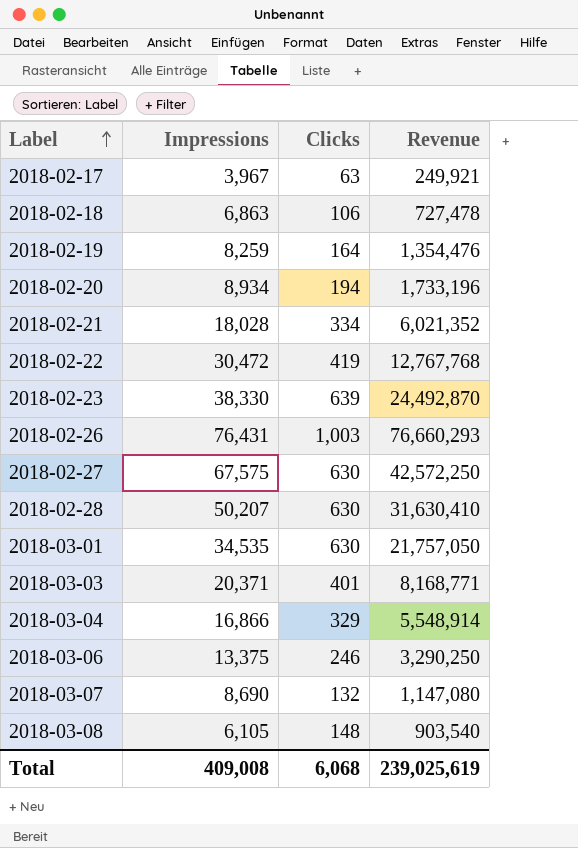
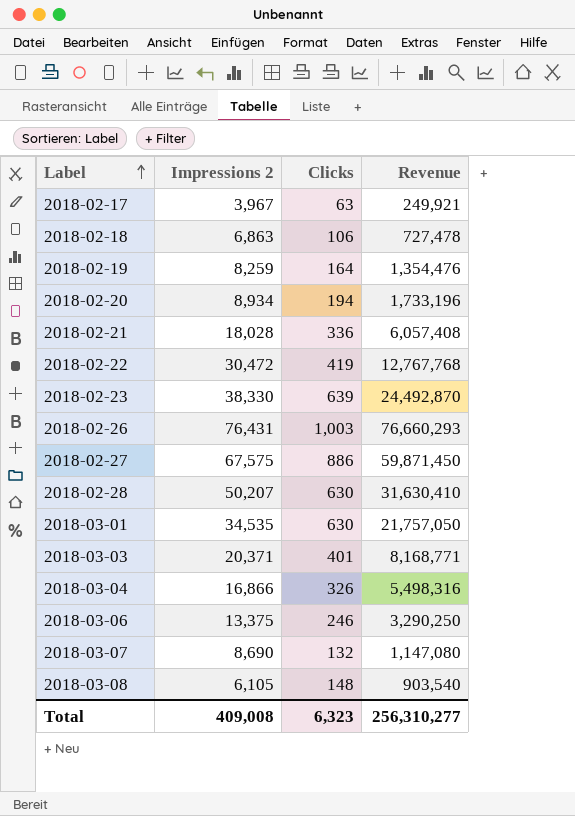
column name: Impressions -> Impressions 2
2018-02-21 | Clicks: 334 -> 336
2018-02-21 | Revenue: 6,021,352 -> 6,057,408
2018-02-27 | Clicks: 630 -> 886
2018-02-27 | Revenue: 42,572,250 -> 59,871,450
2018-03-04 | Clicks: 329 -> 326
2018-03-04 | Revenue: 5,548,914 -> 5,498,316
Total | Clicks: 6,068 -> 6,323
Total | Revenue: 239,025,619 -> 256,310,277

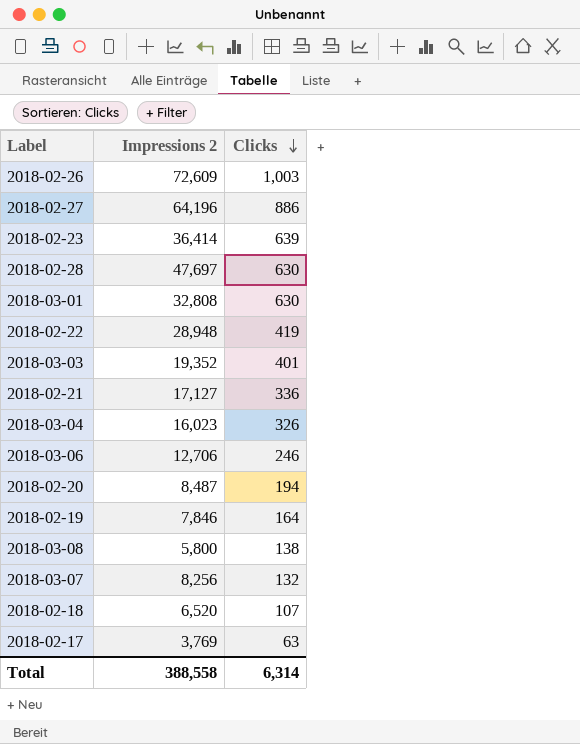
row order: Label ascending -> Clicks descending
column Revenue | formula: [Impressions 2] * [Clicks] -> none
2018-02-26 | Impressions 2: 76,431 -> 72,609
2018-02-27 | Impressions 2: 67,575 -> 64,196
2018-02-23 | Impressions 2: 38,330 -> 36,414
2018-02-28 | Impressions 2: 50,207 -> 47,697
2018-03-01 | Impressions 2: 34,535 -> 32,808
2018-02-22 | Impressions 2: 30,472 -> 28,948
2018-03-03 | Impressions 2: 20,371 -> 19,352
2018-02-21 | Impressions 2: 18,028 -> 17,127
2018-03-04 | Impressions 2: 16,866 -> 16,023
2018-03-06 | Impressions 2: 13,375 -> 12,706
2018-02-20 | Impressions 2: 8,934 -> 8,487
2018-02-19 | Impressions 2: 8,259 -> 7,846
2018-03-08 | Impressions 2: 6,105 -> 5,800
2018-03-08 | Clicks: 148 -> 138
2018-03-07 | Impressions 2: 8,690 -> 8,256
2018-02-18 | Impressions 2: 6,863 -> 6,520
2018-02-18 | Clicks: 106 -> 107
2018-02-17 | Impressions 2: 3,967 -> 3,769
Total | Impressions 2: 409,008 -> 388,558
Total | Clicks: 6,323 -> 6,314

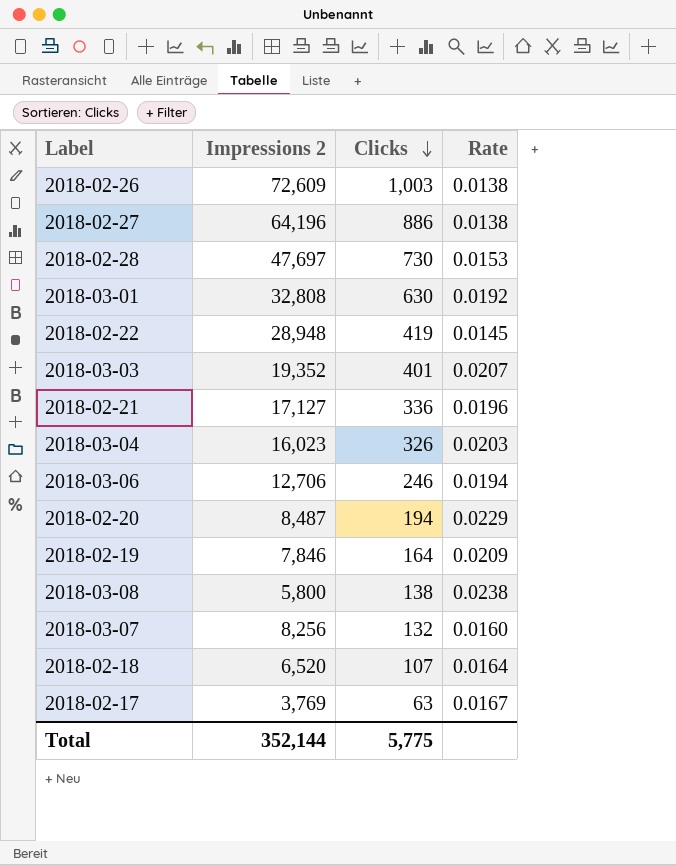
column Rate | formula: none -> [Clicks] / [Impressions 2]
row 2018-02-23: 36,414 | 639 -> none
2018-02-28 | Clicks: 630 -> 730
Total | Impressions 2: 388,558 -> 352,144
Total | Clicks: 6,314 -> 5,775

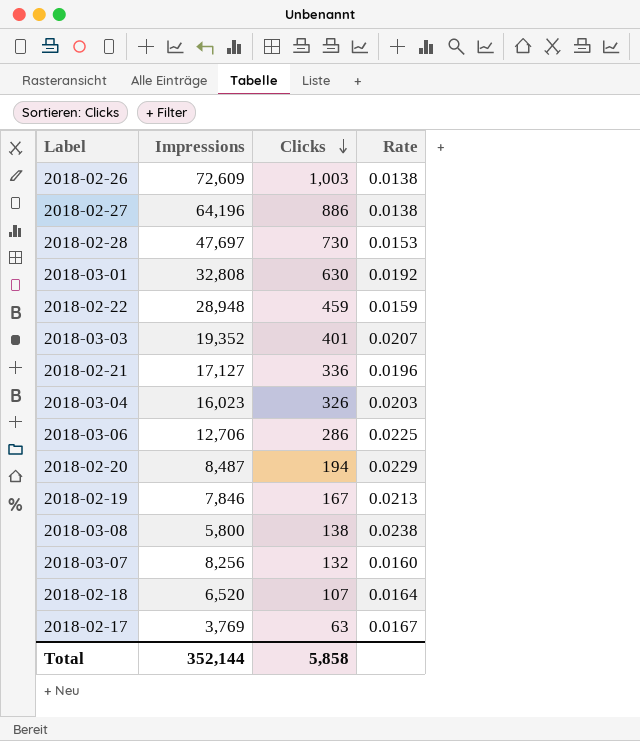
column name: Impressions 2 -> Impressions
2018-02-22 | Clicks: 419 -> 459
2018-02-22 | Rate: 0.0145 -> 0.0159
2018-03-06 | Clicks: 246 -> 286
2018-03-06 | Rate: 0.0194 -> 0.0225
2018-02-19 | Clicks: 164 -> 167
2018-02-19 | Rate: 0.0209 -> 0.0213
Total | Clicks: 5,775 -> 5,858

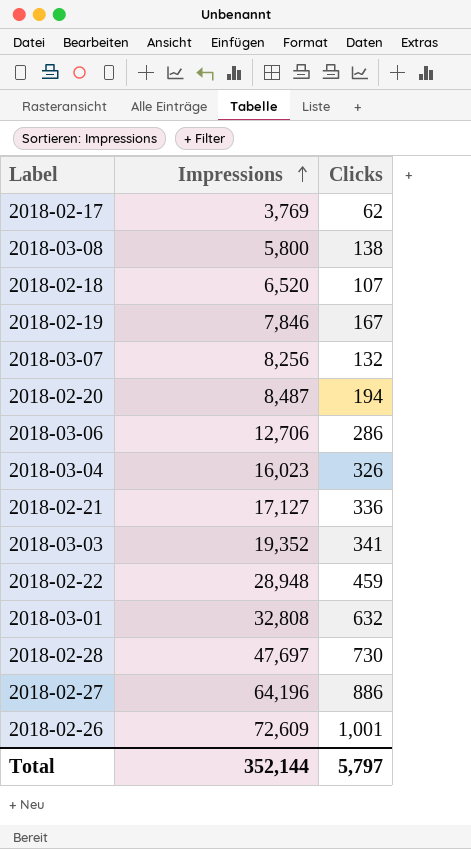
row order: Clicks descending -> Impressions ascending
column Rate | formula: [Clicks] / [Impressions] -> none
2018-02-17 | Clicks: 63 -> 62
2018-03-03 | Clicks: 401 -> 341
2018-03-01 | Clicks: 630 -> 632
2018-02-26 | Clicks: 1,003 -> 1,001
Total | Clicks: 5,858 -> 5,797

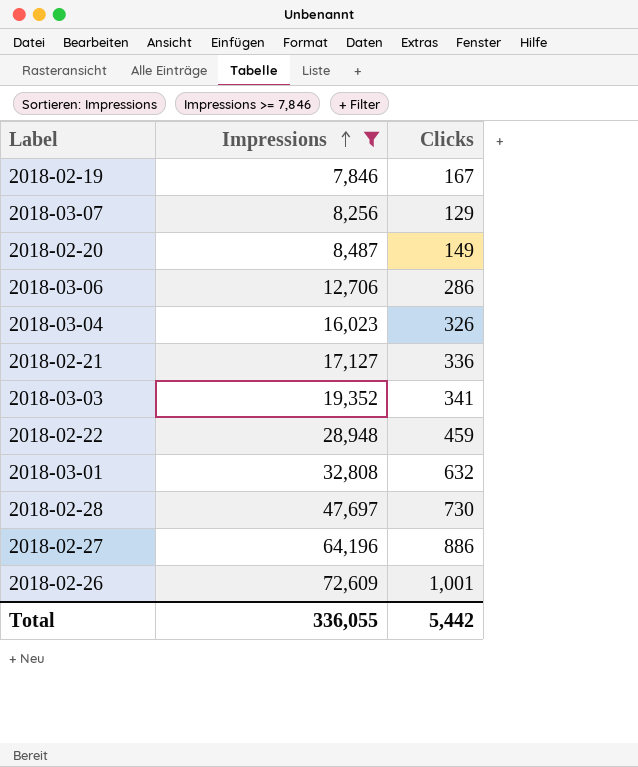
filter: none -> Impressions >= 7,846
2018-03-07 | Clicks: 132 -> 129
2018-02-20 | Clicks: 194 -> 149
Total | Impressions: 352,144 -> 336,055
Total | Clicks: 5,797 -> 5,442

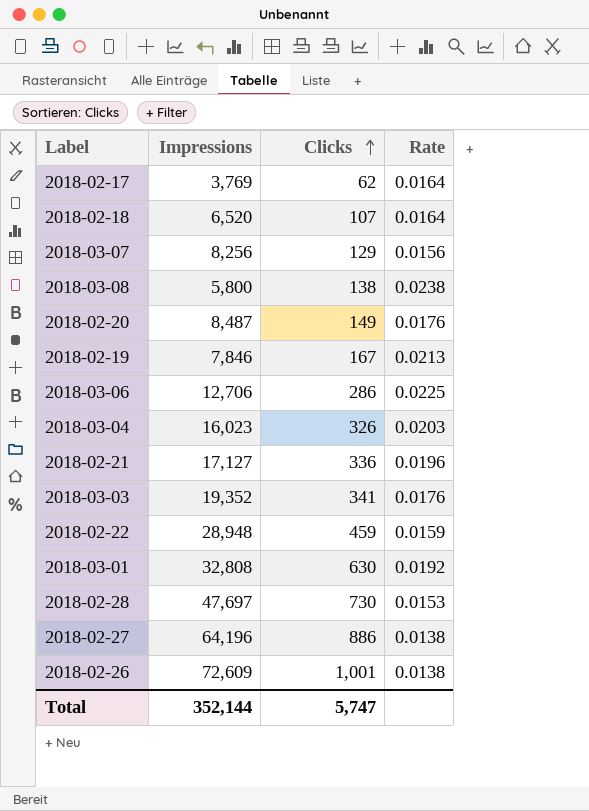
filter: Impressions >= 7,846 -> none
row order: Impressions ascending -> Clicks ascending
column Rate | formula: none -> [Clicks] / [Impressions]
2018-03-01 | Clicks: 632 -> 630
Total | Impressions: 336,055 -> 352,144
Total | Clicks: 5,442 -> 5,747

